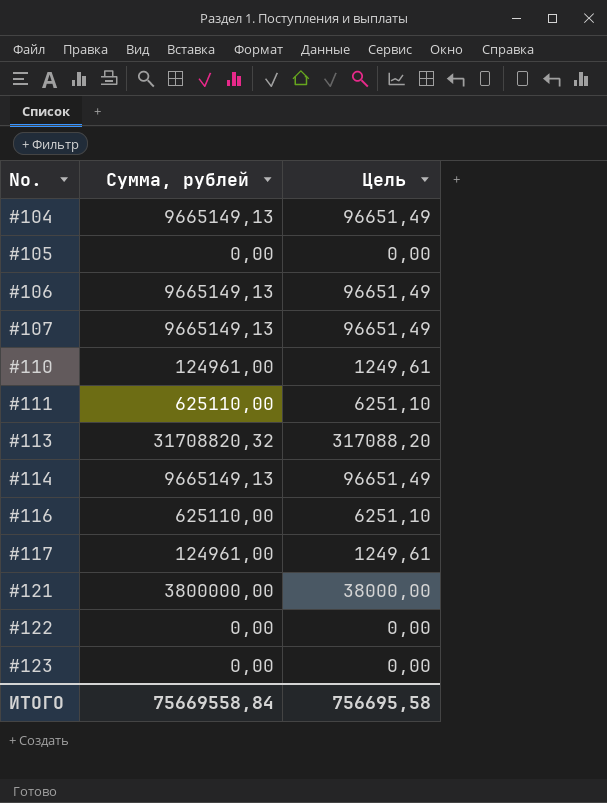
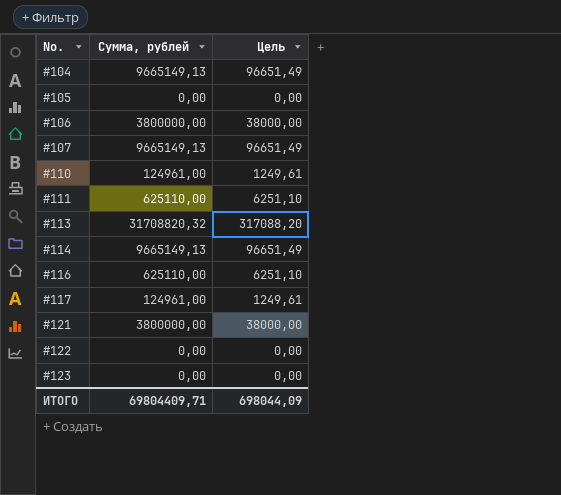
#106 | Сумма, рублей: 9665149,13 -> 3800000,00
#106 | Цель: 96651,49 -> 38000,00
ИТОГО | Сумма, рублей: 75669558,84 -> 69804409,71
ИТОГО | Цель: 756695,58 -> 698044,09

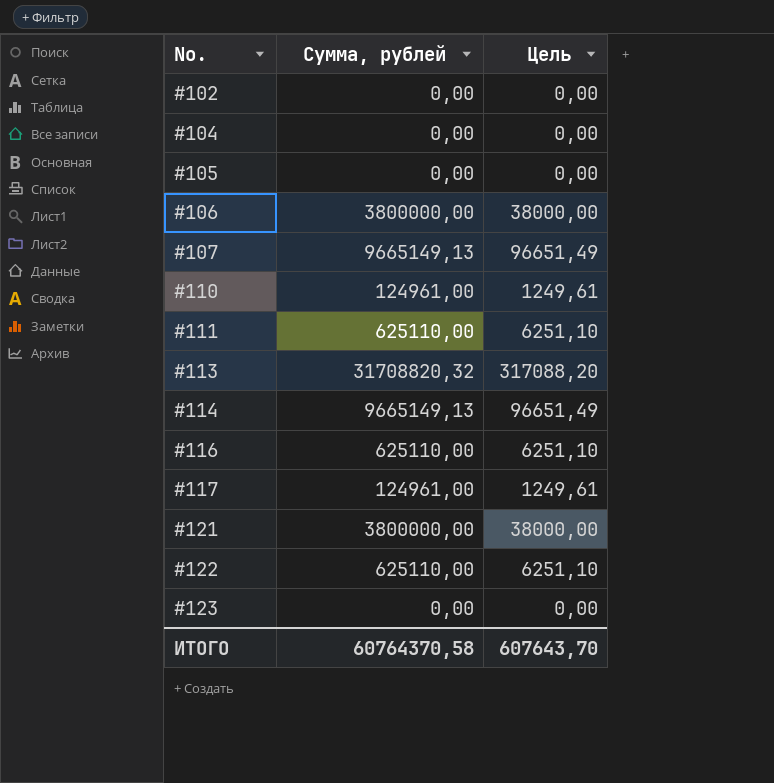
row #102: none -> 0,00 | 0,00
#104 | Сумма, рублей: 9665149,13 -> 0,00
#104 | Цель: 96651,49 -> 0,00
#122 | Сумма, рублей: 0,00 -> 625110,00
#122 | Цель: 0,00 -> 6251,10
ИТОГО | Сумма, рублей: 69804409,71 -> 60764370,58
ИТОГО | Цель: 698044,09 -> 607643,70

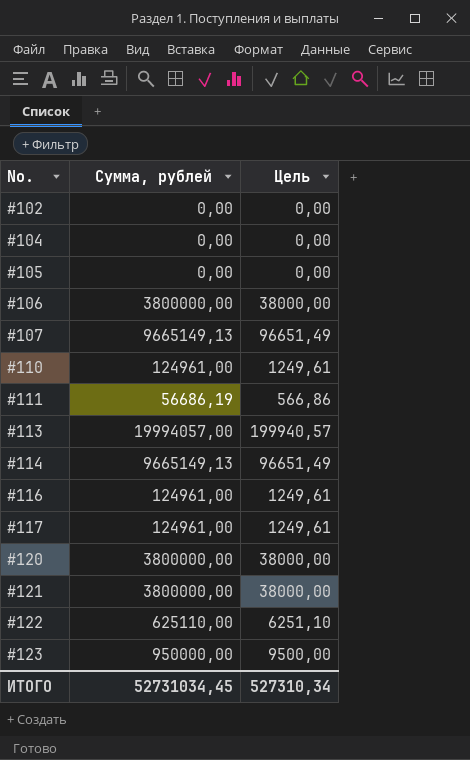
#111 | Сумма, рублей: 625110,00 -> 56686,19
#111 | Цель: 6251,10 -> 566,86
#113 | Сумма, рублей: 31708820,32 -> 19994057,00
#113 | Цель: 317088,20 -> 199940,57
#116 | Сумма, рублей: 625110,00 -> 124961,00
#116 | Цель: 6251,10 -> 1249,61
row #120: none -> 3800000,00 | 38000,00
#123 | Сумма, рублей: 0,00 -> 950000,00
#123 | Цель: 0,00 -> 9500,00
ИТОГО | Сумма, рублей: 60764370,58 -> 52731034,45
ИТОГО | Цель: 607643,70 -> 527310,34

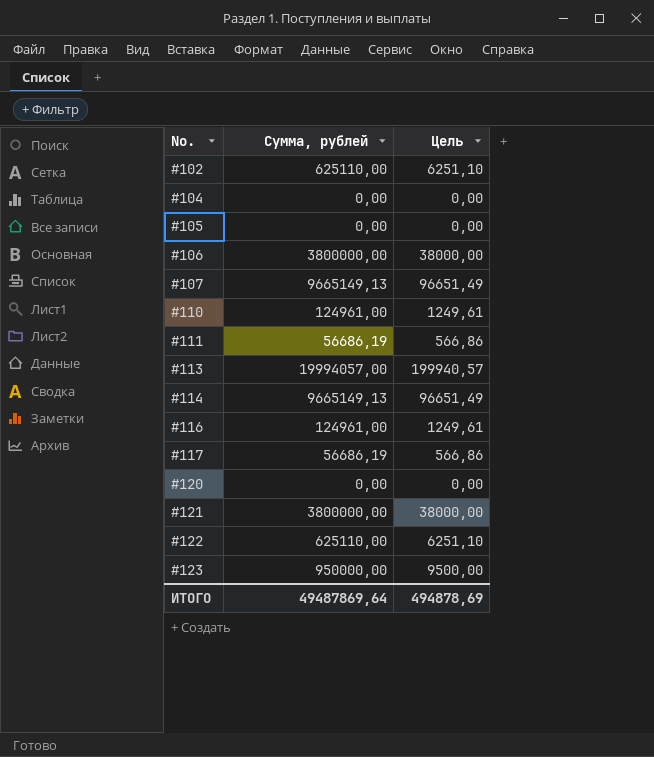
#102 | Сумма, рублей: 0,00 -> 625110,00
#102 | Цель: 0,00 -> 6251,10
#117 | Сумма, рублей: 124961,00 -> 56686,19
#117 | Цель: 1249,61 -> 566,86
#120 | Сумма, рублей: 3800000,00 -> 0,00
#120 | Цель: 38000,00 -> 0,00
ИТОГО | Сумма, рублей: 52731034,45 -> 49487869,64
ИТОГО | Цель: 527310,34 -> 494878,69

